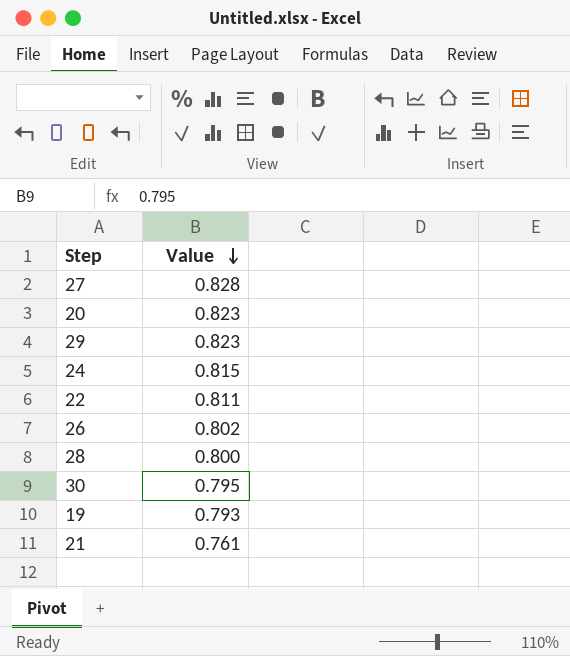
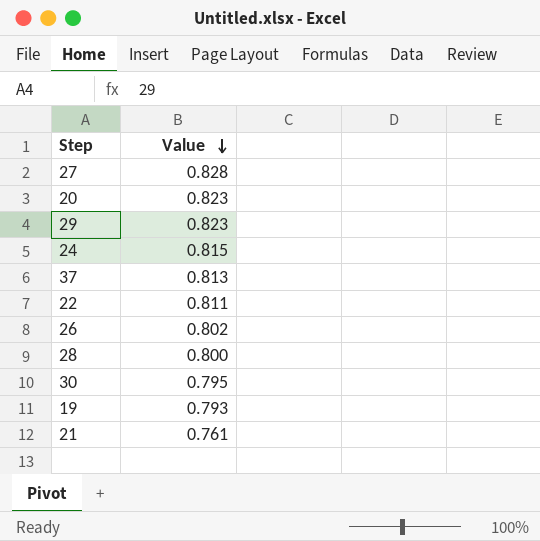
row 37: none -> 0.813

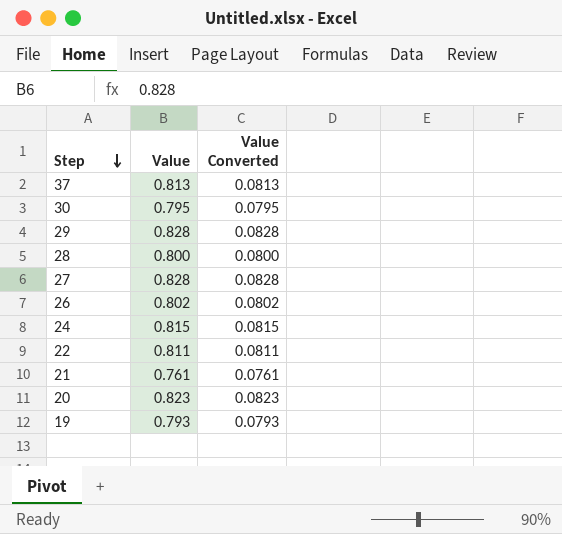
row order: Value descending -> Step descending
column Value Converted | formula: none -> [Value] * 0.1
29 | Value: 0.823 -> 0.828

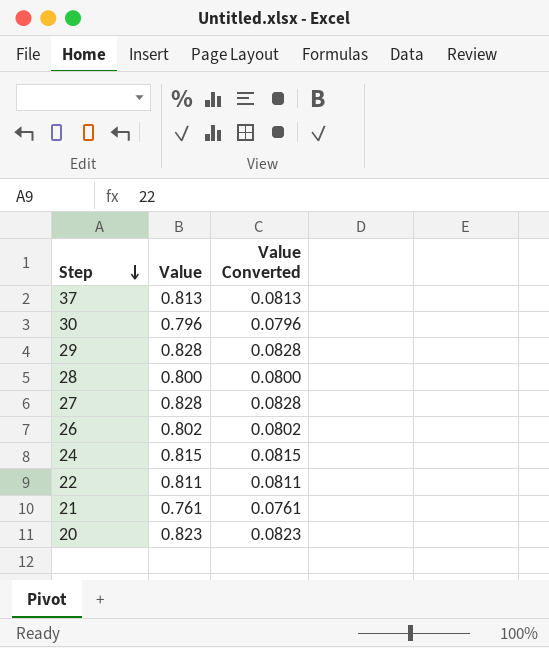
row 19: 0.793 | 0.0793 -> none
30 | Value: 0.795 -> 0.796
30 | Value Converted: 0.0795 -> 0.0796

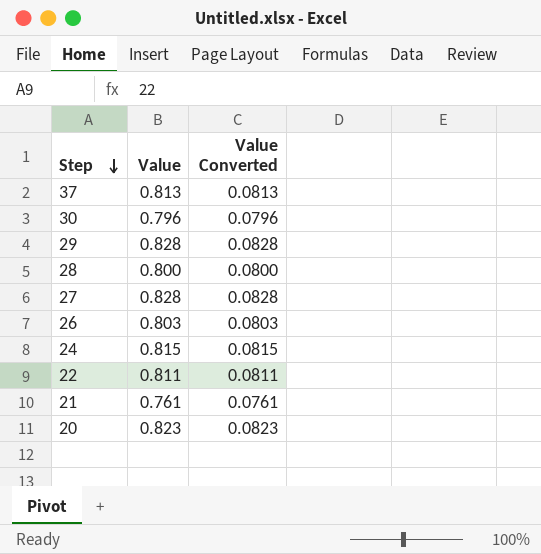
26 | Value: 0.802 -> 0.803
26 | Value Converted: 0.0802 -> 0.0803

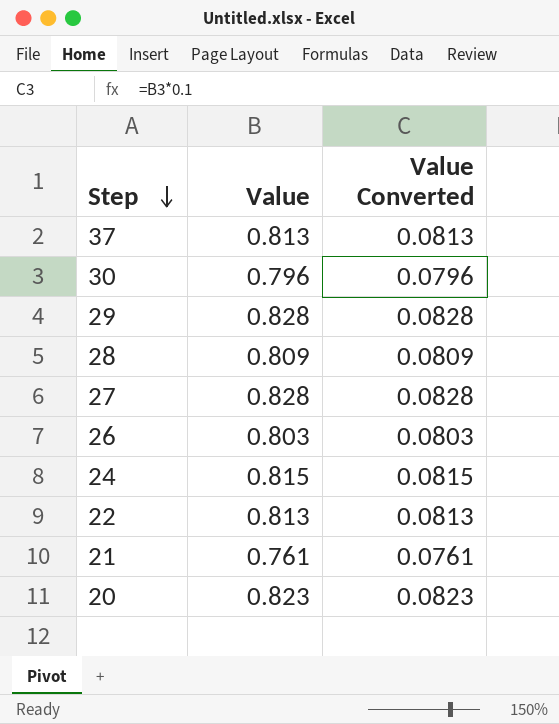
28 | Value: 0.800 -> 0.809
28 | Value Converted: 0.0800 -> 0.0809
22 | Value: 0.811 -> 0.813
22 | Value Converted: 0.0811 -> 0.0813

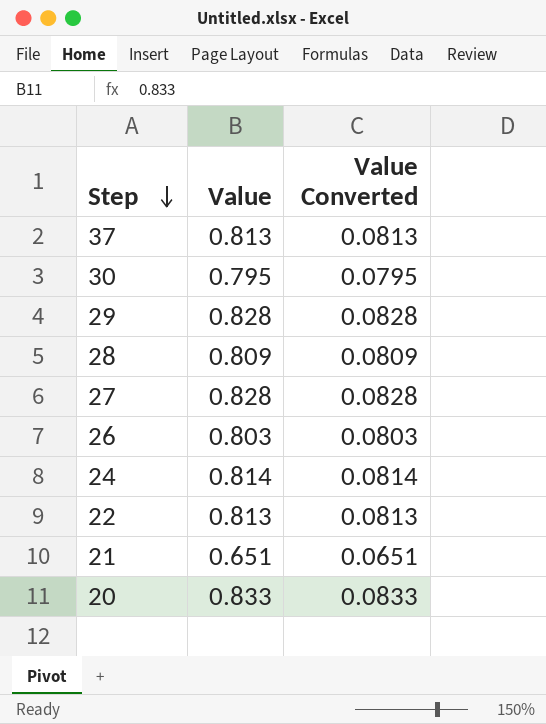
30 | Value: 0.796 -> 0.795
30 | Value Converted: 0.0796 -> 0.0795
24 | Value: 0.815 -> 0.814
24 | Value Converted: 0.0815 -> 0.0814
21 | Value: 0.761 -> 0.651
21 | Value Converted: 0.0761 -> 0.0651
20 | Value: 0.823 -> 0.833
20 | Value Converted: 0.0823 -> 0.0833

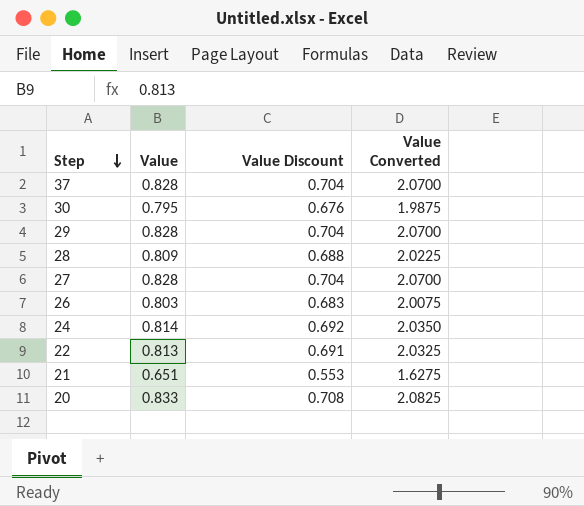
column Value Discount | formula: none -> [Value] * 0.85
column Value Converted | formula: [Value] * 0.1 -> [Value] * 2.5
37 | Value: 0.813 -> 0.828

